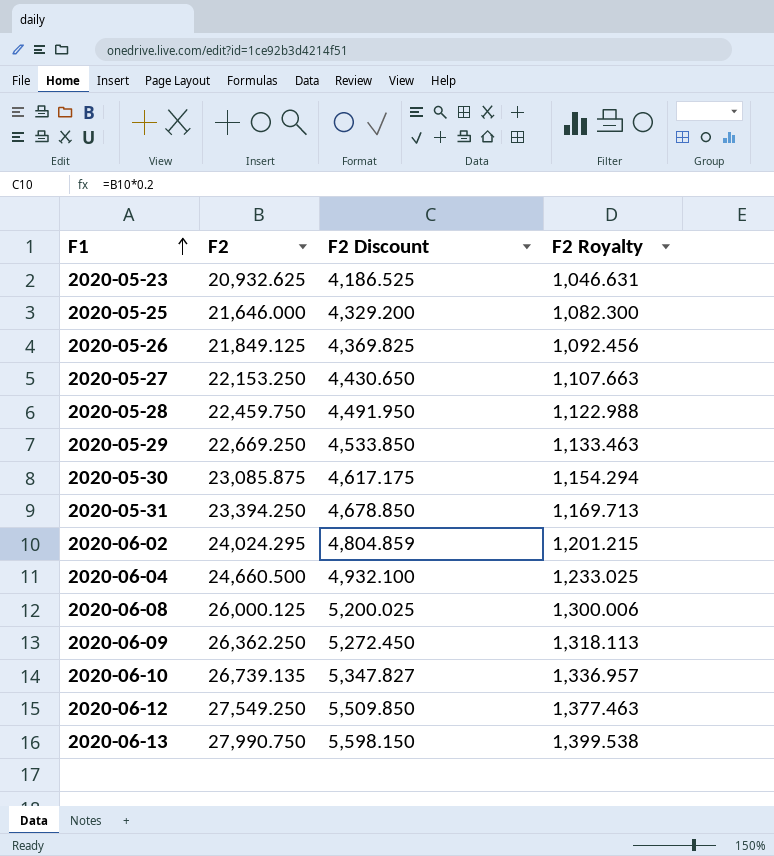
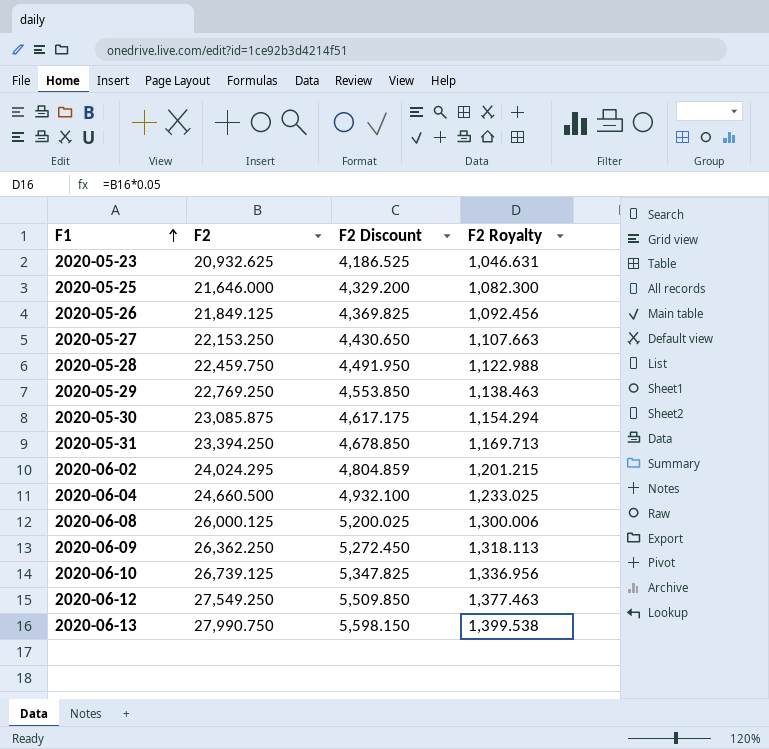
2020-05-29 | F2: 22,669.250 -> 22,769.250
2020-05-29 | F2 Discount: 4,533.850 -> 4,553.850
2020-05-29 | F2 Royalty: 1,133.463 -> 1,138.463
2020-06-10 | F2: 26,739.135 -> 26,739.125
2020-06-10 | F2 Discount: 5,347.827 -> 5,347.825
2020-06-10 | F2 Royalty: 1,336.957 -> 1,336.956

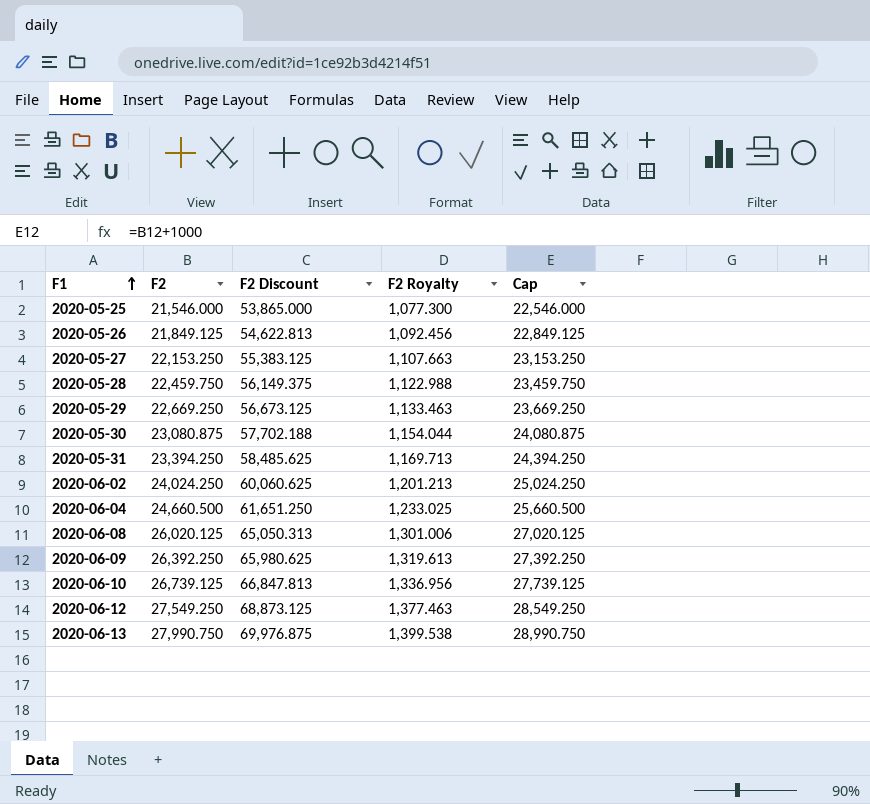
column F2 Discount | formula: [F2] * 0.2 -> [F2] * 2.5
column Cap | formula: none -> [F2] + 1000
row 2020-05-23: 20,932.625 | 4,186.525 | 1,046.631 -> none
2020-05-25 | F2: 21,646.000 -> 21,546.000
2020-05-25 | F2 Royalty: 1,082.300 -> 1,077.300
2020-05-29 | F2: 22,769.250 -> 22,669.250
2020-05-29 | F2 Royalty: 1,138.463 -> 1,133.463
2020-05-30 | F2: 23,085.875 -> 23,080.875
2020-05-30 | F2 Royalty: 1,154.294 -> 1,154.044
2020-06-02 | F2: 24,024.295 -> 24,024.250
2020-06-02 | F2 Royalty: 1,201.215 -> 1,201.213
2020-06-08 | F2: 26,000.125 -> 26,020.125
2020-06-08 | F2 Royalty: 1,300.006 -> 1,301.006
2020-06-09 | F2: 26,362.250 -> 26,392.250
2020-06-09 | F2 Royalty: 1,318.113 -> 1,319.613

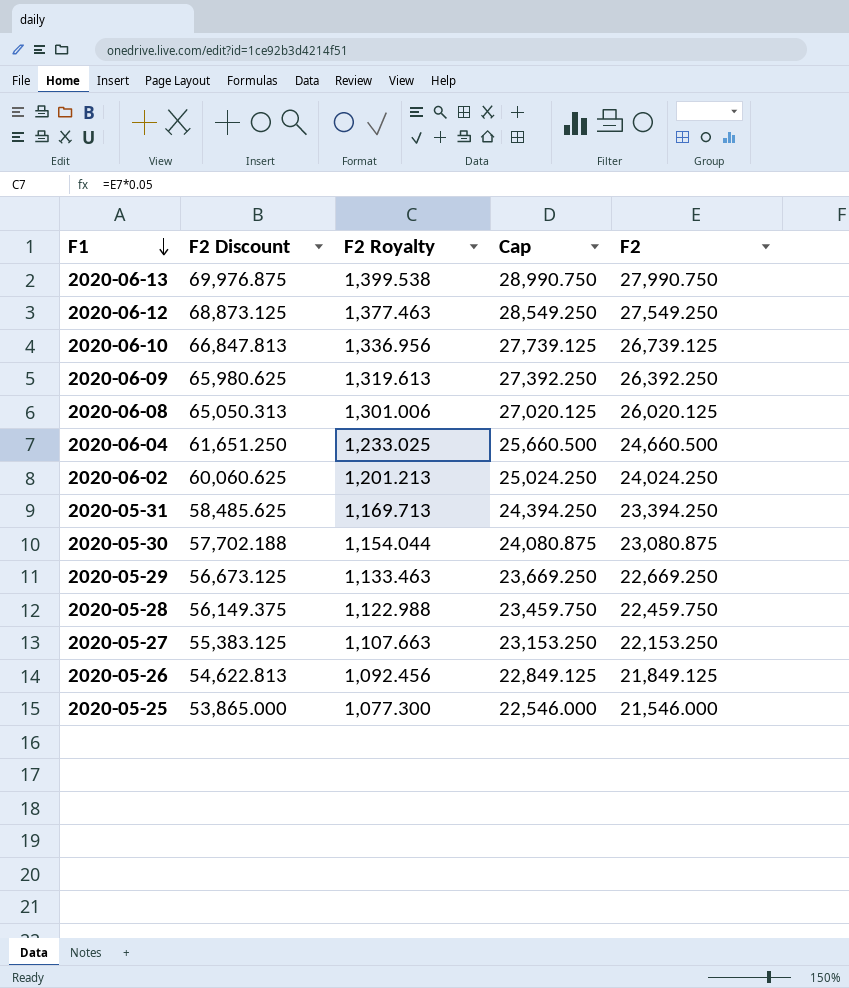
row order: F1 ascending -> F1 descending
column F2 | position: 2 -> 5

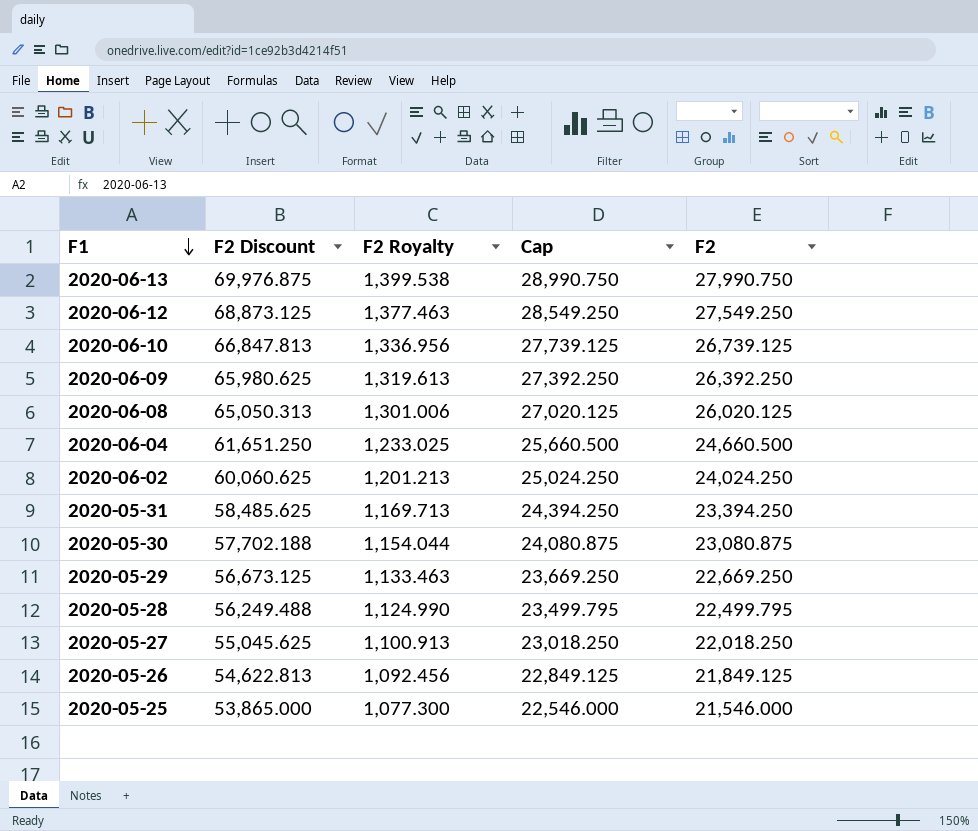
2020-05-28 | F2 Discount: 56,149.375 -> 56,249.488
2020-05-28 | F2 Royalty: 1,122.988 -> 1,124.990
2020-05-28 | Cap: 23,459.750 -> 23,499.795
2020-05-28 | F2: 22,459.750 -> 22,499.795
2020-05-27 | F2 Discount: 55,383.125 -> 55,045.625
2020-05-27 | F2 Royalty: 1,107.663 -> 1,100.913
2020-05-27 | Cap: 23,153.250 -> 23,018.250
2020-05-27 | F2: 22,153.250 -> 22,018.250

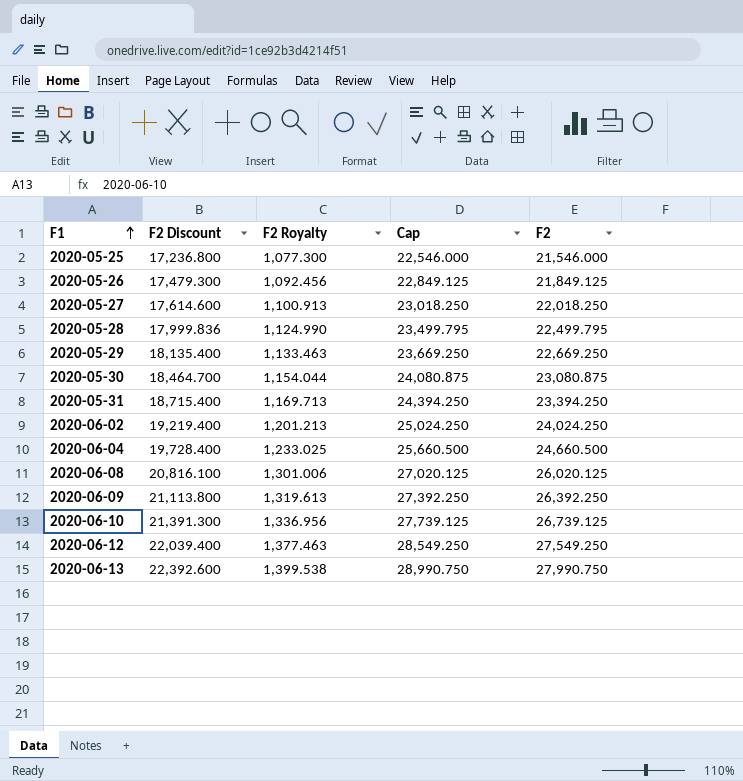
row order: F1 descending -> F1 ascending
column F2 Discount | formula: [F2] * 2.5 -> [F2] * 0.8

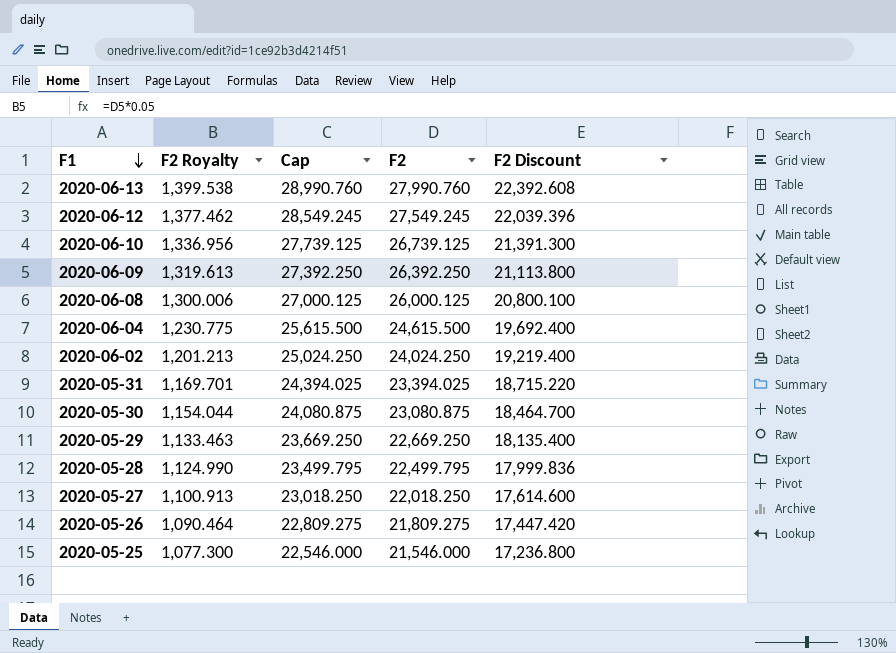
row order: F1 ascending -> F1 descending
column F2 Discount | position: 2 -> 5
2020-06-13 | Cap: 28,990.750 -> 28,990.760
2020-06-13 | F2: 27,990.750 -> 27,990.760
2020-06-13 | F2 Discount: 22,392.600 -> 22,392.608
2020-06-12 | F2 Royalty: 1,377.463 -> 1,377.462
2020-06-12 | Cap: 28,549.250 -> 28,549.245
2020-06-12 | F2: 27,549.250 -> 27,549.245
2020-06-12 | F2 Discount: 22,039.400 -> 22,039.396
2020-06-08 | F2 Royalty: 1,301.006 -> 1,300.006
2020-06-08 | Cap: 27,020.125 -> 27,000.125
2020-06-08 | F2: 26,020.125 -> 26,000.125
2020-06-08 | F2 Discount: 20,816.100 -> 20,800.100
2020-06-04 | F2 Royalty: 1,233.025 -> 1,230.775
2020-06-04 | Cap: 25,660.500 -> 25,615.500
2020-06-04 | F2: 24,660.500 -> 24,615.500
2020-06-04 | F2 Discount: 19,728.400 -> 19,692.400
2020-05-31 | F2 Royalty: 1,169.713 -> 1,169.701
2020-05-31 | Cap: 24,394.250 -> 24,394.025
2020-05-31 | F2: 23,394.250 -> 23,394.025
2020-05-31 | F2 Discount: 18,715.400 -> 18,715.220
2020-05-26 | F2 Royalty: 1,092.456 -> 1,090.464
2020-05-26 | Cap: 22,849.125 -> 22,809.275
2020-05-26 | F2: 21,849.125 -> 21,809.275
2020-05-26 | F2 Discount: 17,479.300 -> 17,447.420

